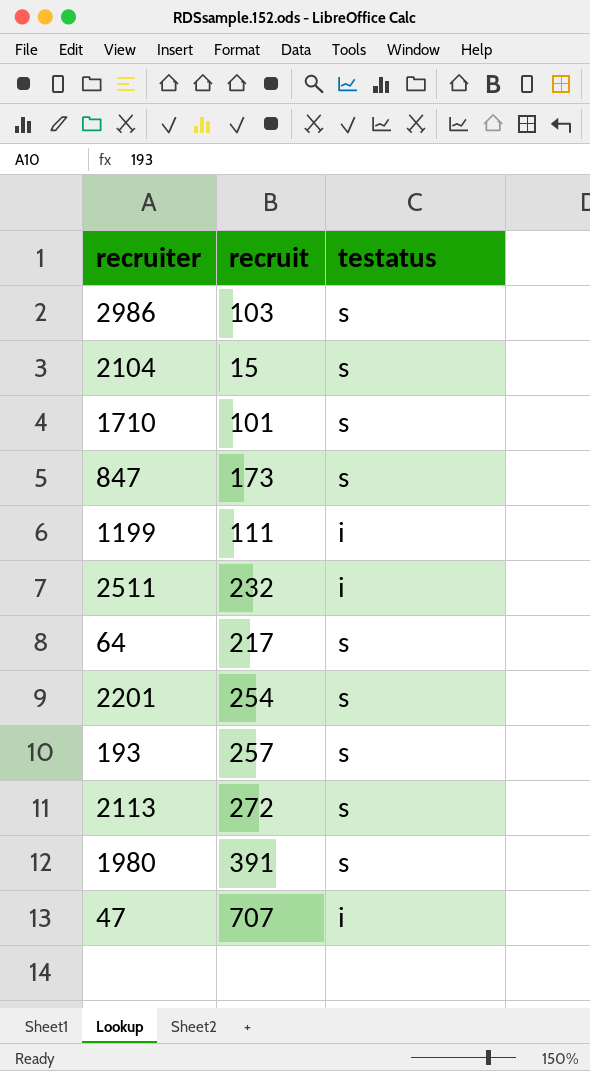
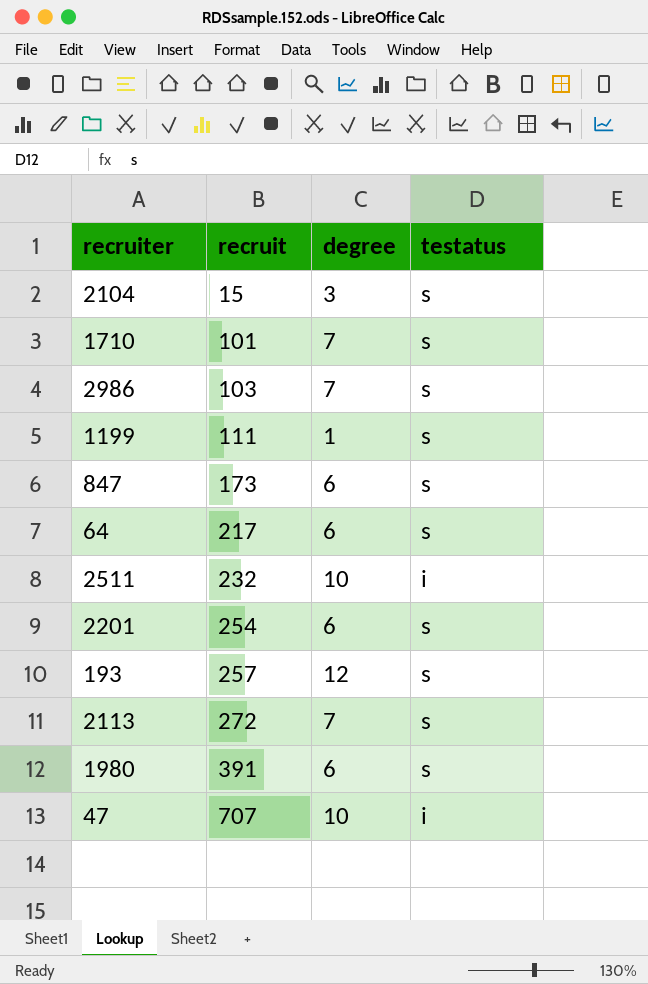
row order: none -> recruit ascending
column degree | position: none -> 3
1199 | testatus: i -> s

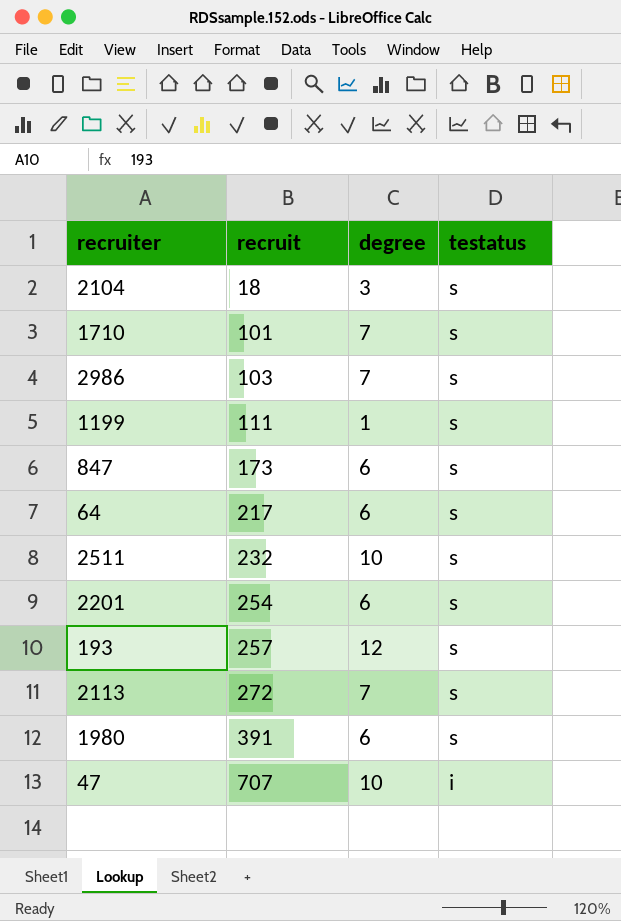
2104 | recruit: 15 -> 18
2511 | testatus: i -> s

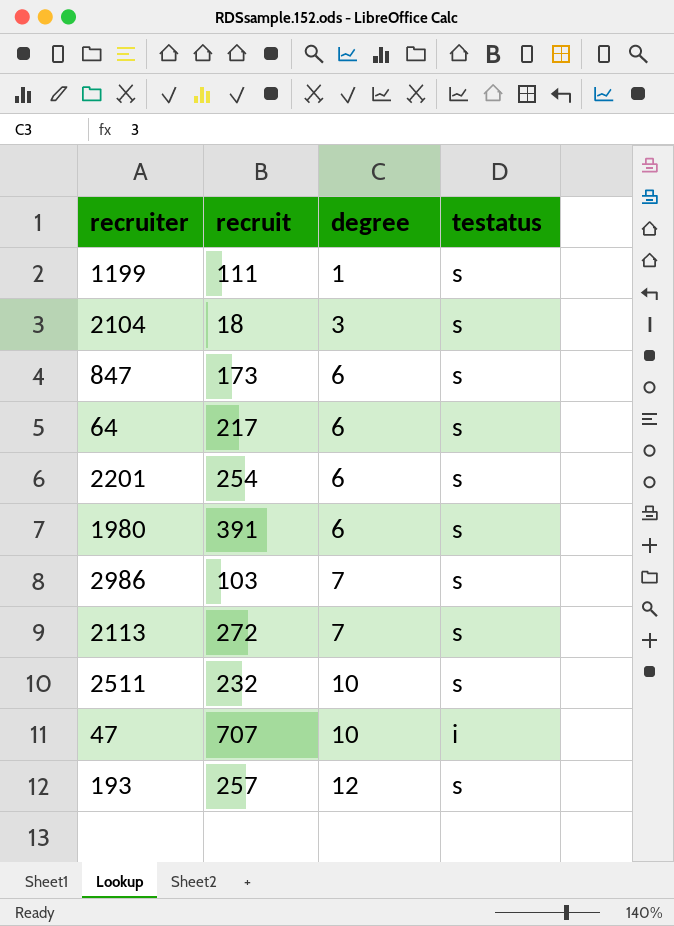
row order: recruit ascending -> degree ascending
row 1710: 101 | 7 | s -> none

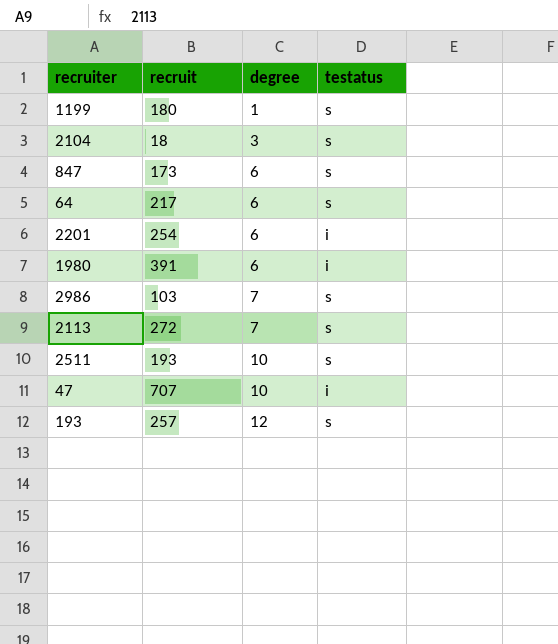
1199 | recruit: 111 -> 180
2201 | testatus: s -> i
1980 | testatus: s -> i
2511 | recruit: 232 -> 193

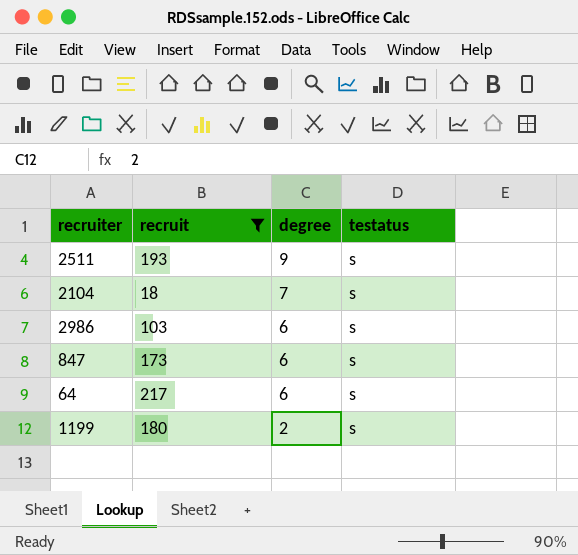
filter: none -> recruit <= 217
row order: degree ascending -> degree descending
2511 | degree: 10 -> 9
2104 | degree: 3 -> 7
2986 | degree: 7 -> 6
1199 | degree: 1 -> 2

